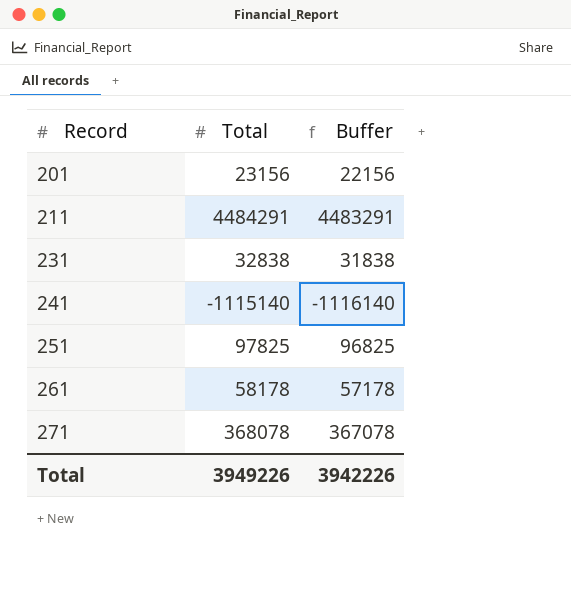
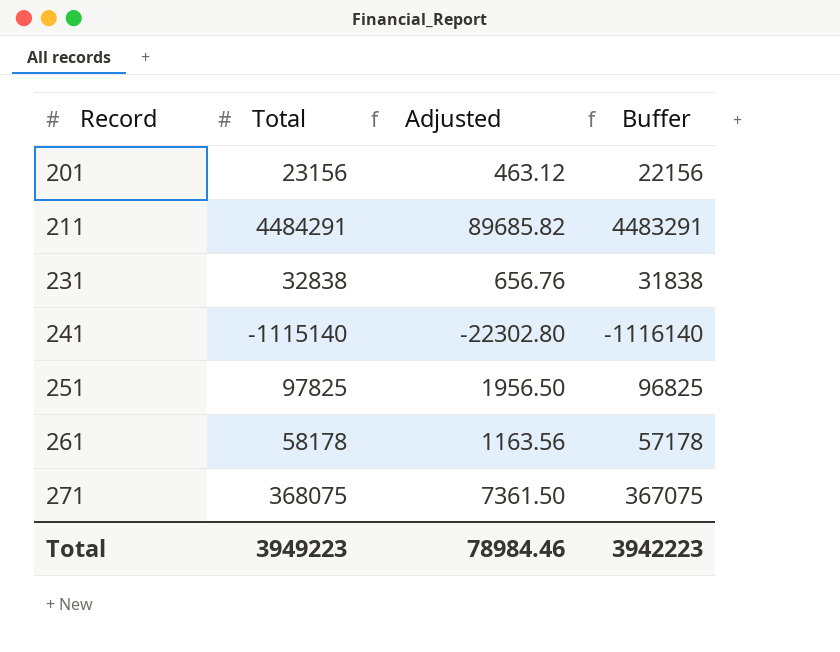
column Adjusted | formula: none -> [Total] * 0.02
271 | Total: 368078 -> 368075
271 | Buffer: 367078 -> 367075
Total | Total: 3949226 -> 3949223
Total | Buffer: 3942226 -> 3942223

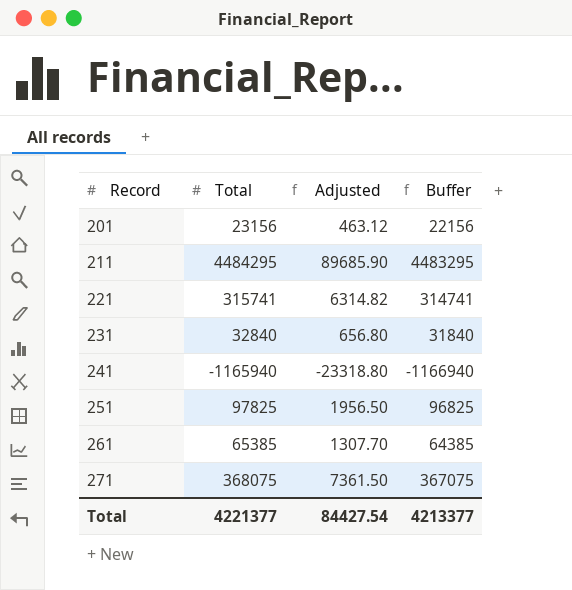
211 | Total: 4484291 -> 4484295
211 | Adjusted: 89685.82 -> 89685.90
211 | Buffer: 4483291 -> 4483295
row 221: none -> 315741 | 6314.82 | 314741
231 | Total: 32838 -> 32840
231 | Adjusted: 656.76 -> 656.80
231 | Buffer: 31838 -> 31840
241 | Total: -1115140 -> -1165940
241 | Adjusted: -22302.80 -> -23318.80
241 | Buffer: -1116140 -> -1166940
261 | Total: 58178 -> 65385
261 | Adjusted: 1163.56 -> 1307.70
261 | Buffer: 57178 -> 64385
Total | Total: 3949223 -> 4221377
Total | Adjusted: 78984.46 -> 84427.54
Total | Buffer: 3942223 -> 4213377

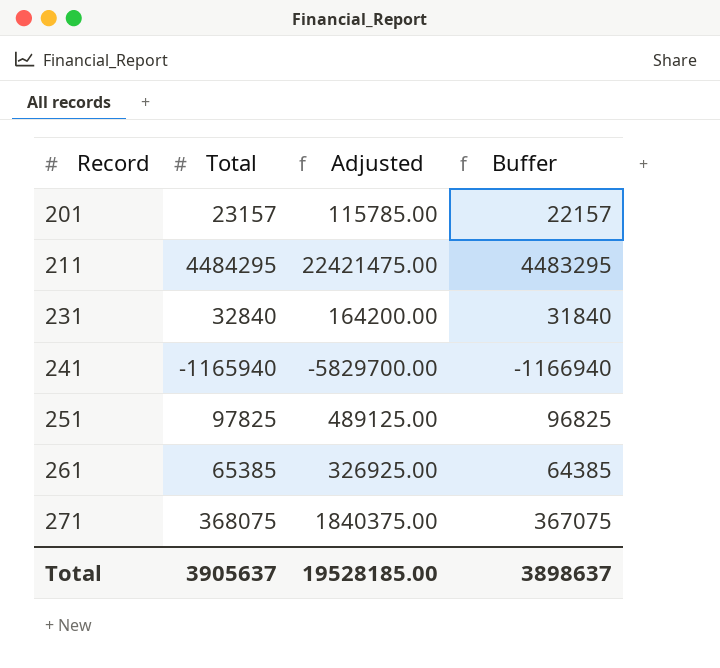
column Adjusted | formula: [Total] * 0.02 -> [Total] * 5
row 221: 315741 | 6314.82 | 314741 -> none
201 | Total: 23156 -> 23157
201 | Buffer: 22156 -> 22157
Total | Total: 4221377 -> 3905637
Total | Adjusted: 84427.54 -> 19528185.00
Total | Buffer: 4213377 -> 3898637

